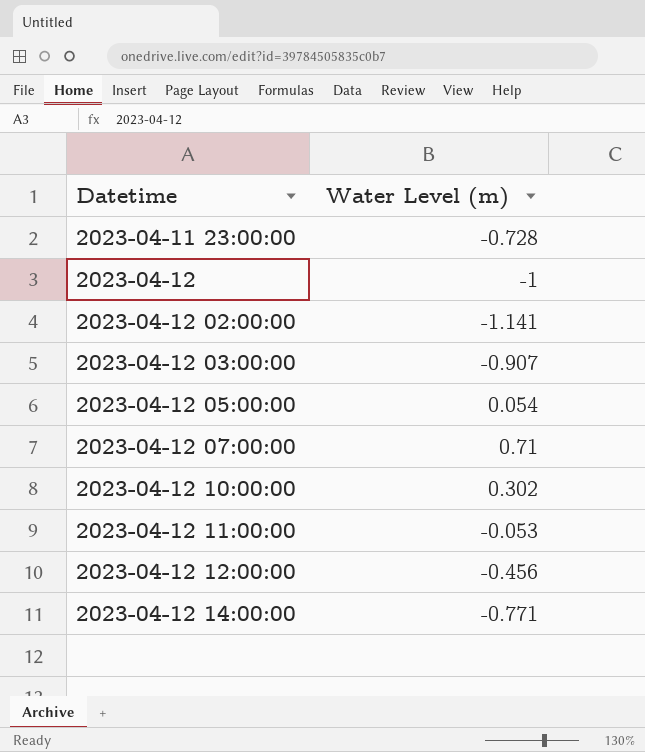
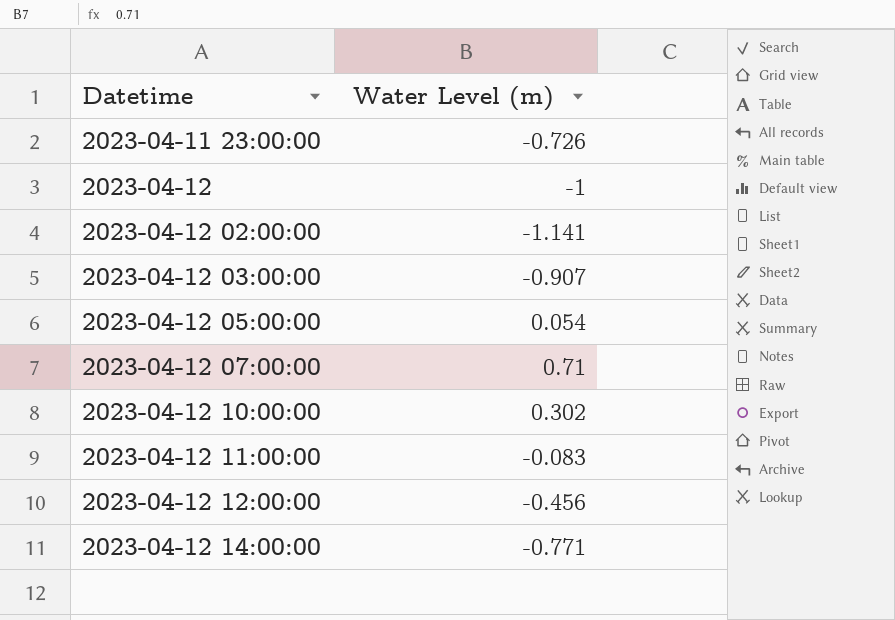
2023-04-11 23:00:00 | Water Level (m): -0.728 -> -0.726
2023-04-12 11:00:00 | Water Level (m): -0.053 -> -0.083

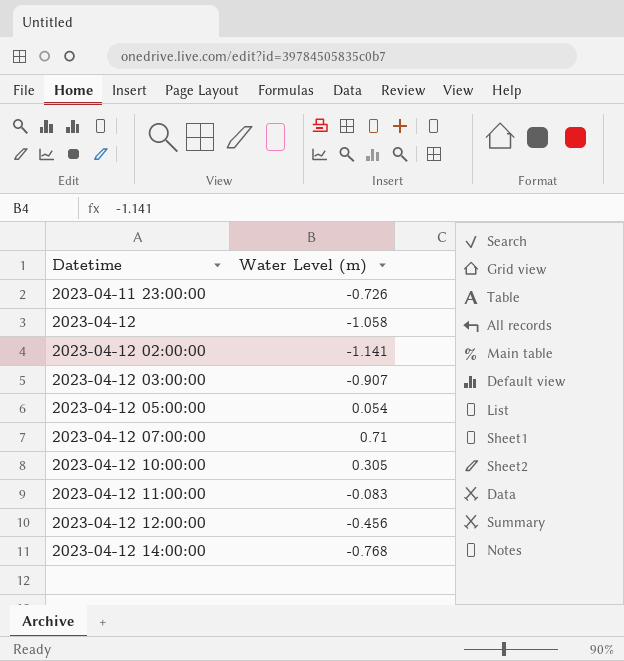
2023-04-12 | Water Level (m): -1 -> -1.058
2023-04-12 10:00:00 | Water Level (m): 0.302 -> 0.305
2023-04-12 14:00:00 | Water Level (m): -0.771 -> -0.768

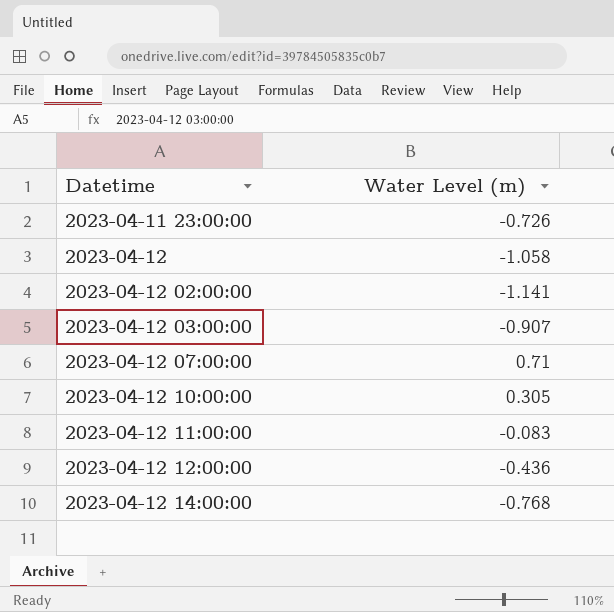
row 2023-04-12 05:00:00: 0.054 -> none
2023-04-12 12:00:00 | Water Level (m): -0.456 -> -0.436

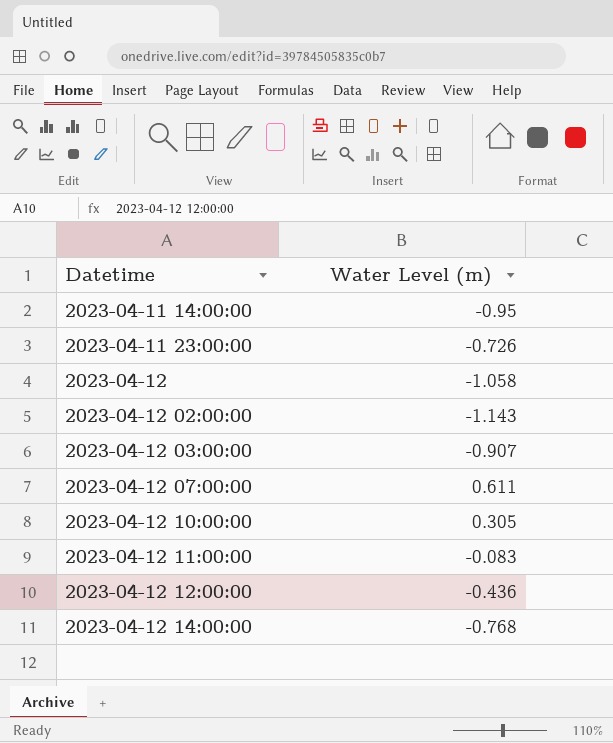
row 2023-04-11 14:00:00: none -> -0.95
2023-04-12 02:00:00 | Water Level (m): -1.141 -> -1.143
2023-04-12 07:00:00 | Water Level (m): 0.71 -> 0.611

